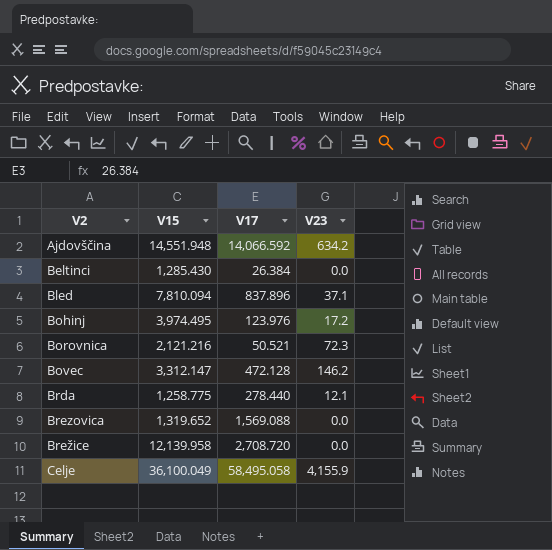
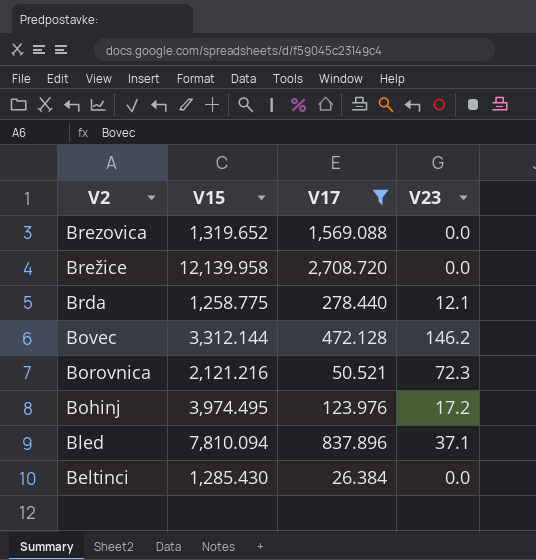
filter: none -> V17 <= 2,708.720
row order: none -> V2 descending
Bovec | V15: 3,312.147 -> 3,312.144

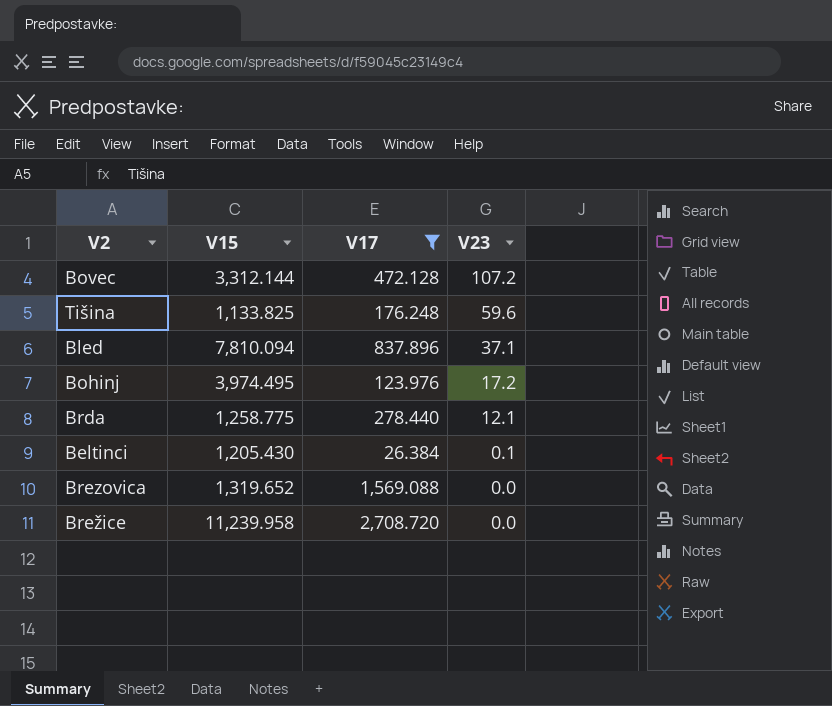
row order: V2 descending -> V23 descending
row Borovnica: 2,121.216 | 50.521 | 72.3 -> none
Bovec | V23: 146.2 -> 107.2
row Tišina: none -> 1,133.825 | 176.248 | 59.6
Beltinci | V15: 1,285.430 -> 1,205.430
Beltinci | V23: 0.0 -> 0.1
Brežice | V15: 12,139.958 -> 11,239.958

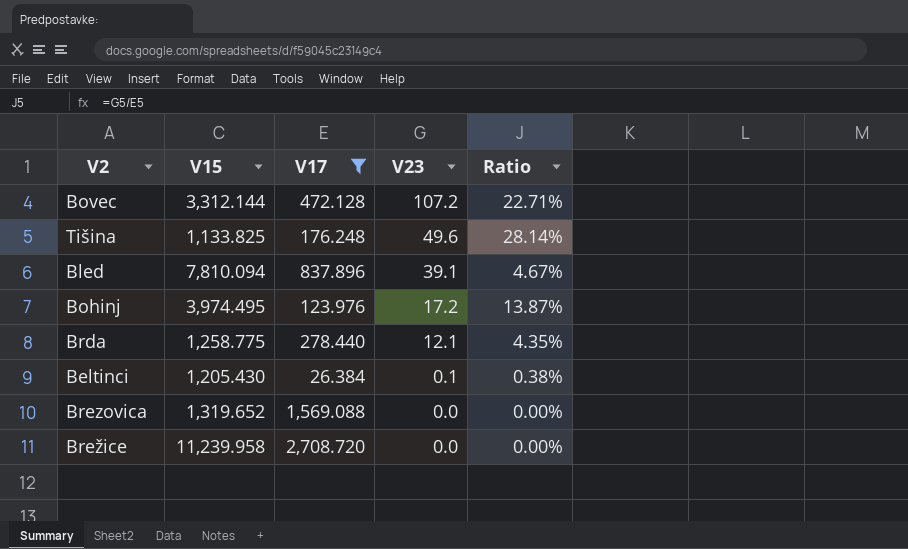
column Ratio | formula: none -> [V23] / [V17]
Tišina | V23: 59.6 -> 49.6
Bled | V23: 37.1 -> 39.1

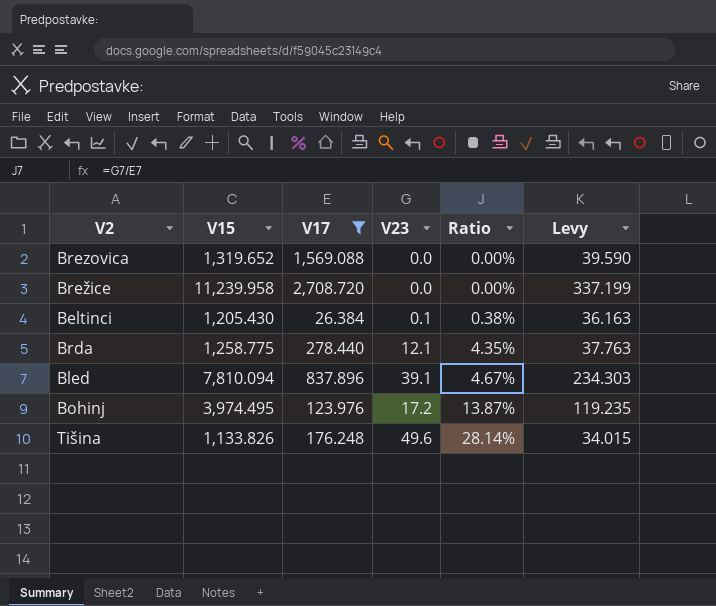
row order: V23 descending -> Ratio ascending
column Levy | formula: none -> [V15] * 0.03
row Bovec: 3,312.144 | 472.128 | 107.2 | 22.71% -> none
Tišina | V15: 1,133.825 -> 1,133.826

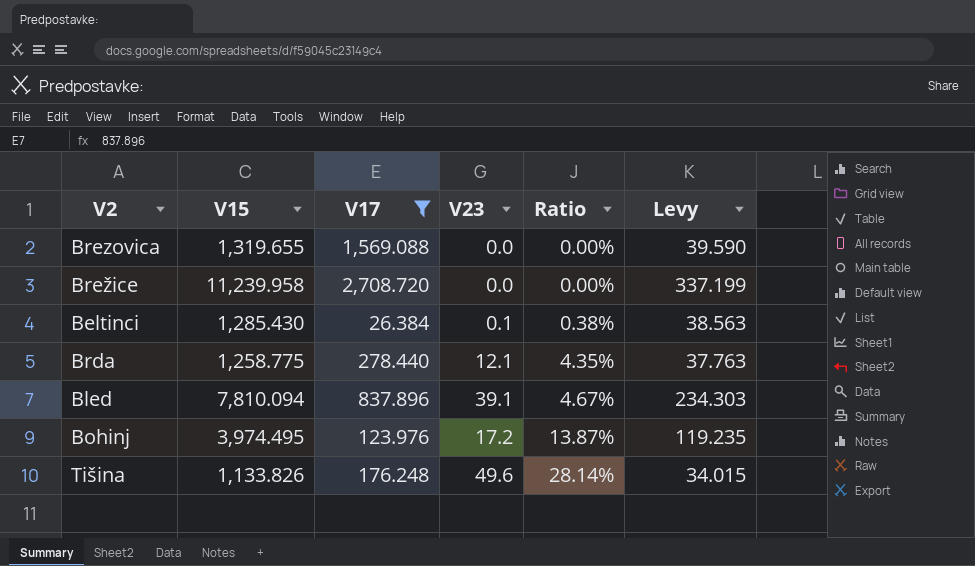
Brezovica | V15: 1,319.652 -> 1,319.655
Beltinci | V15: 1,205.430 -> 1,285.430
Beltinci | Levy: 36.163 -> 38.563

